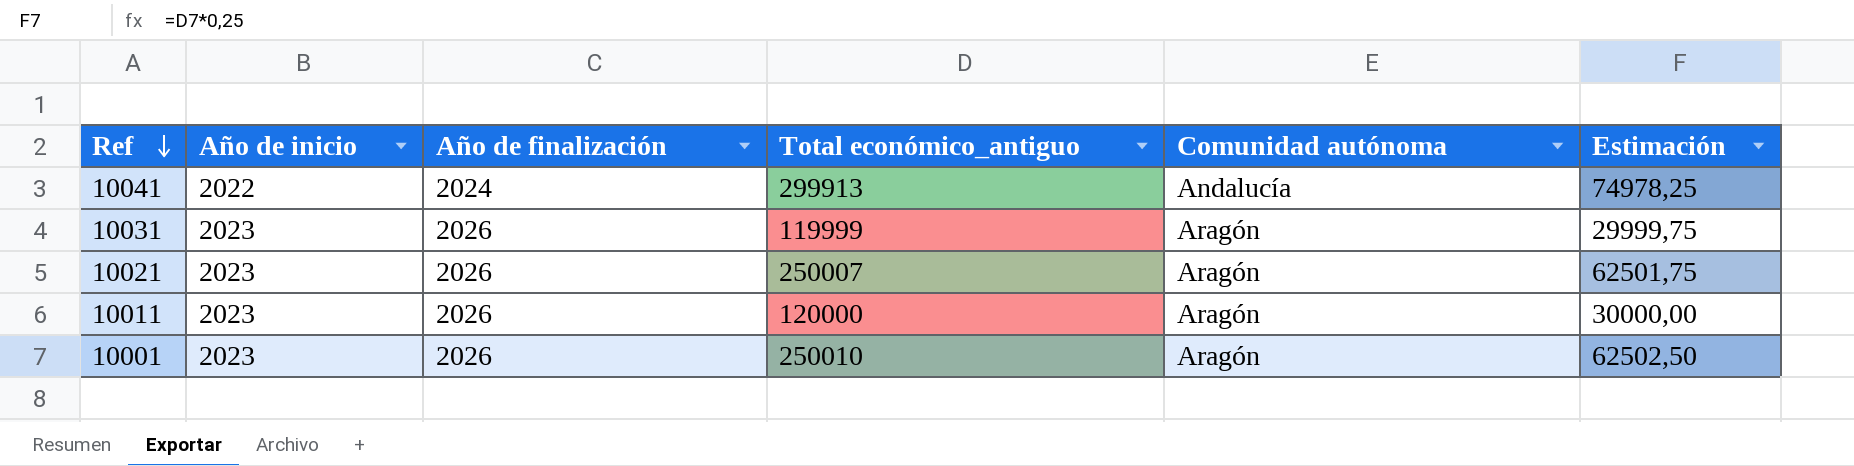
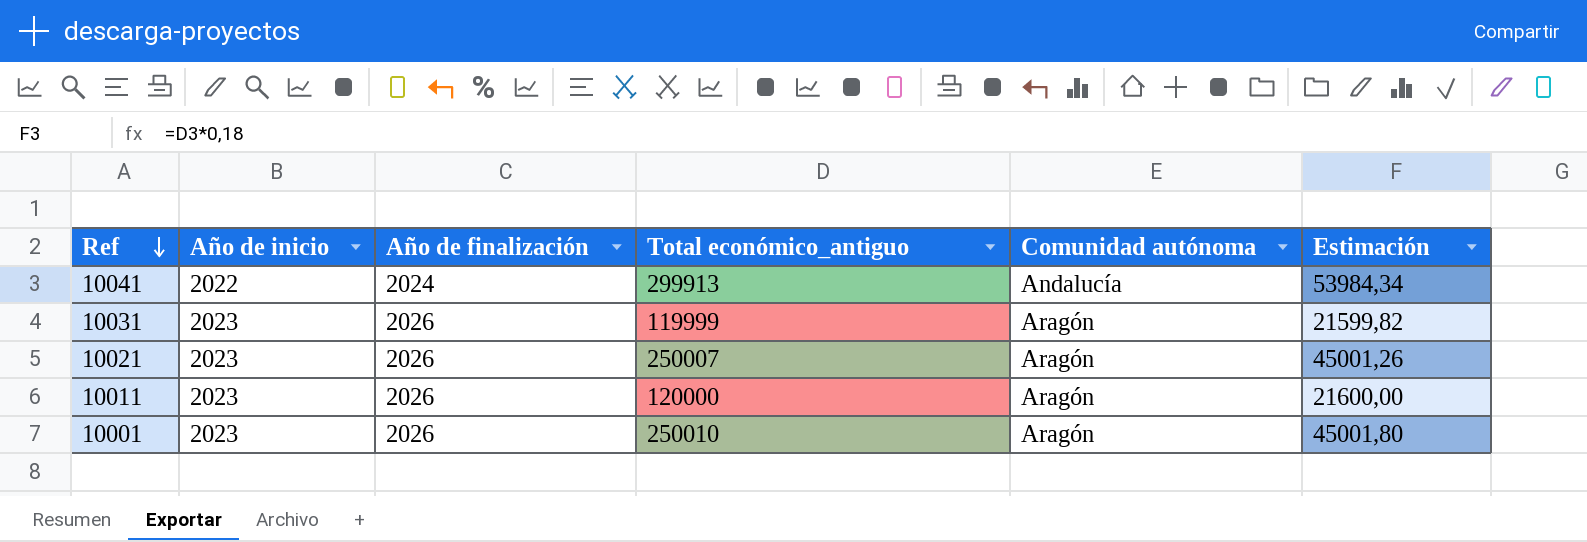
column Estimación | formula: [Total económico_antiguo] * 0,25 -> [Total económico_antiguo] * 0,18

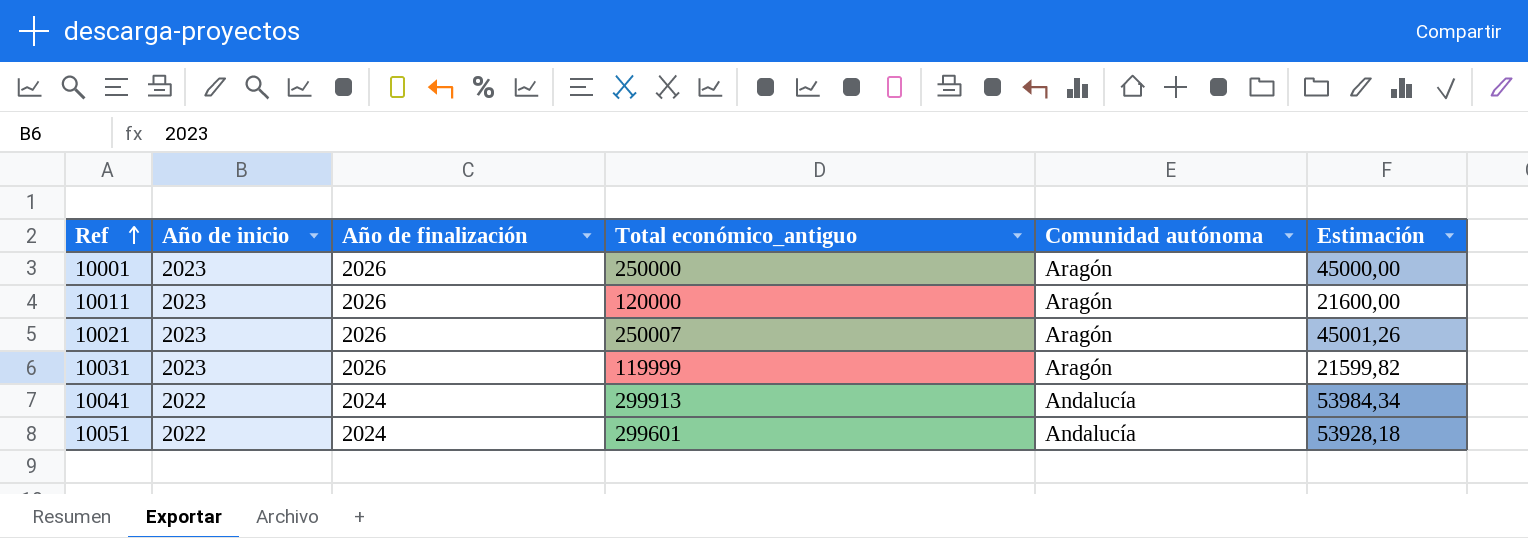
row order: Ref descending -> Ref ascending
10001 | Total económico_antiguo: 250010 -> 250000
10001 | Estimación: 45001,80 -> 45000,00
row 10051: none -> 2022 | 2024 | 299601 | Andalucía | 53928,18

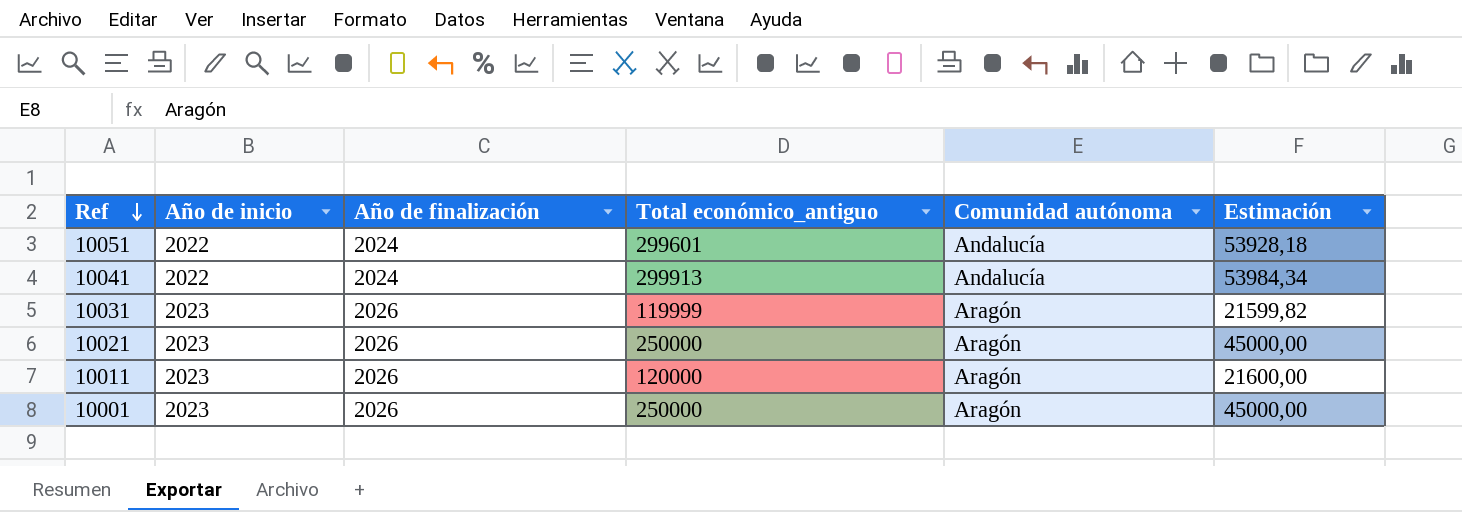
row order: Ref ascending -> Ref descending
10021 | Total económico_antiguo: 250007 -> 250000
10021 | Estimación: 45001,26 -> 45000,00

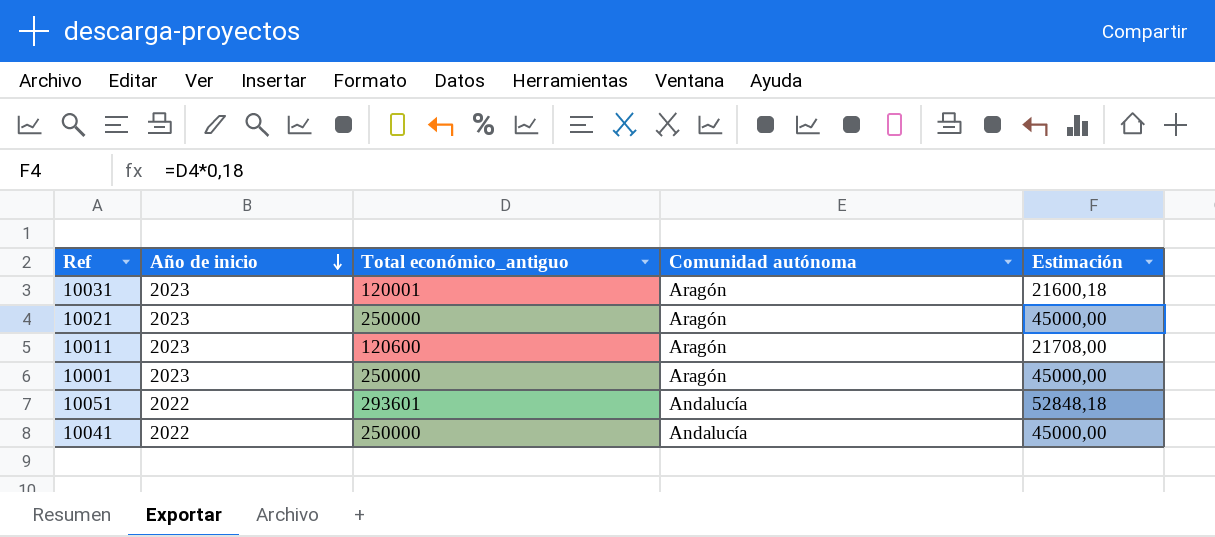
row order: Ref descending -> Año de inicio descending
column Año de finalización | position: 3 -> none
10031 | Total económico_antiguo: 119999 -> 120001
10031 | Estimación: 21599,82 -> 21600,18
10011 | Total económico_antiguo: 120000 -> 120600
10011 | Estimación: 21600,00 -> 21708,00
10051 | Total económico_antiguo: 299601 -> 293601
10051 | Estimación: 53928,18 -> 52848,18
10041 | Total económico_antiguo: 299913 -> 250000
10041 | Estimación: 53984,34 -> 45000,00

